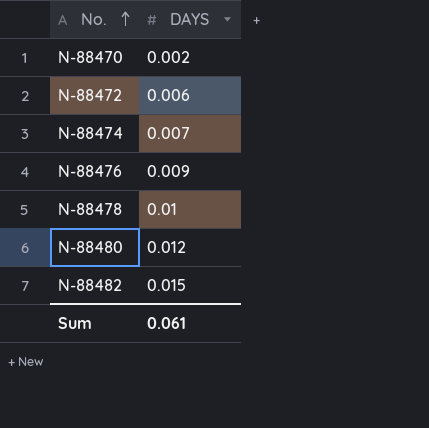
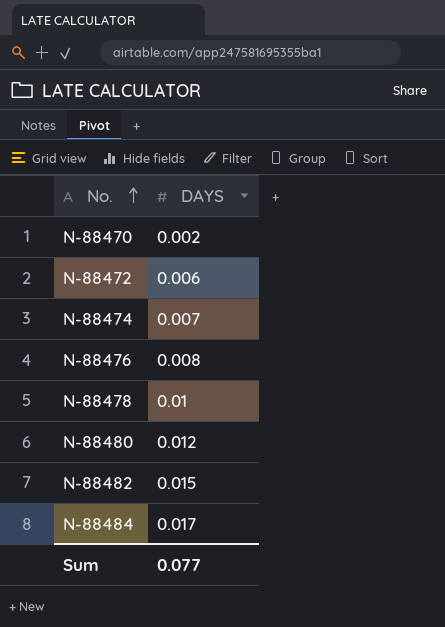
N-88476 | DAYS: 0.009 -> 0.008
row N-88484: none -> 0.017
Sum | DAYS: 0.061 -> 0.077

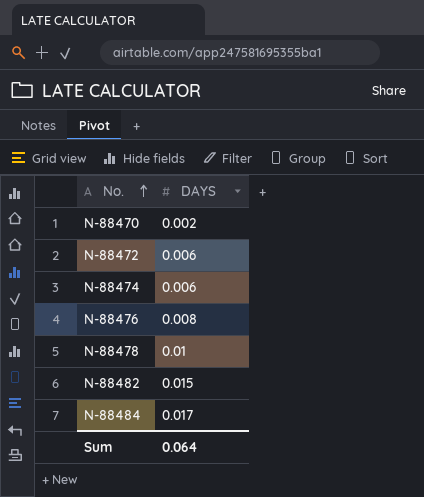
row N-88480: 0.012 -> none
N-88474 | DAYS: 0.007 -> 0.006
Sum | DAYS: 0.077 -> 0.064

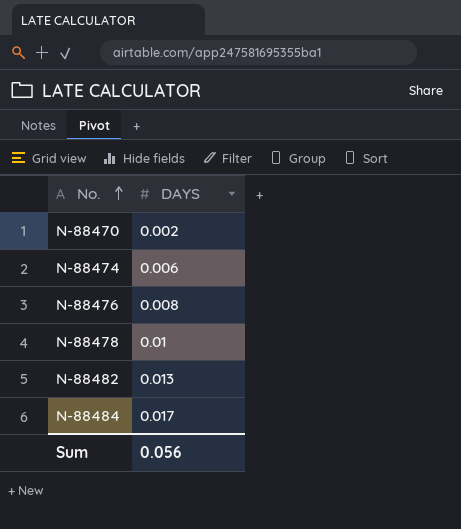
row N-88472: 0.006 -> none
N-88482 | DAYS: 0.015 -> 0.013
Sum | DAYS: 0.064 -> 0.056

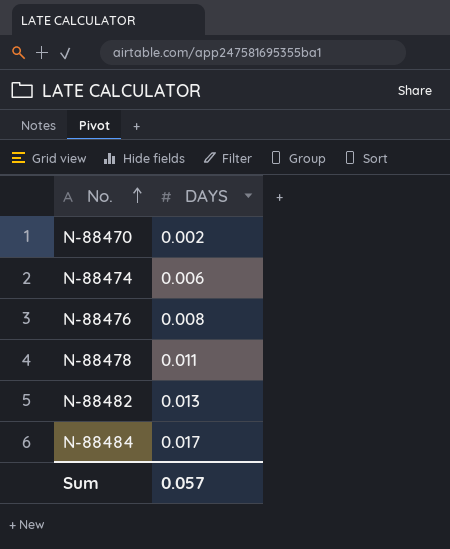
N-88478 | DAYS: 0.01 -> 0.011
Sum | DAYS: 0.056 -> 0.057

